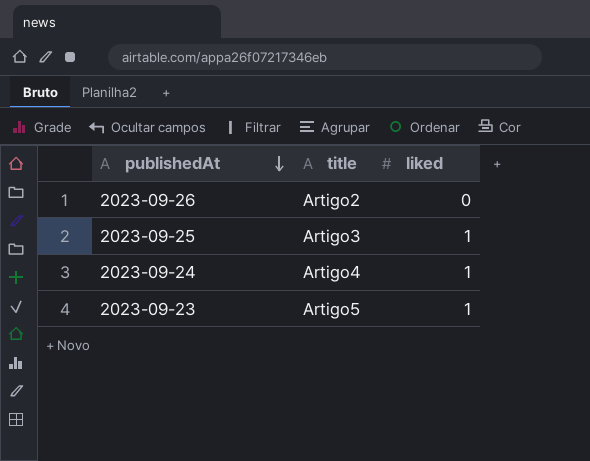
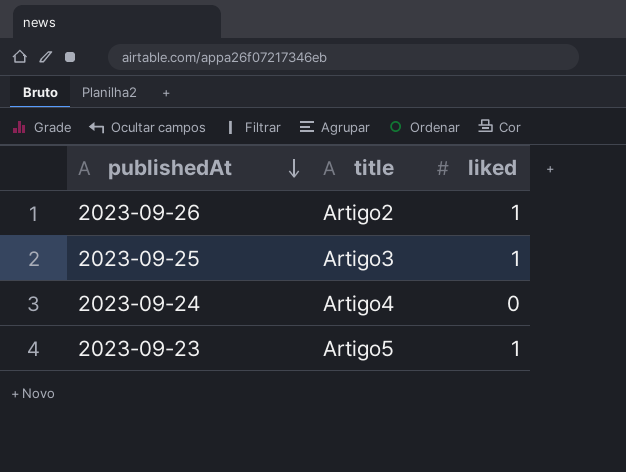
2023-09-26 | liked: 0 -> 1
2023-09-24 | liked: 1 -> 0

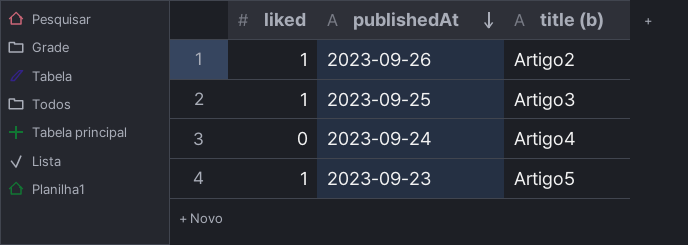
column liked | position: 3 -> 1
column name: title -> title (b)

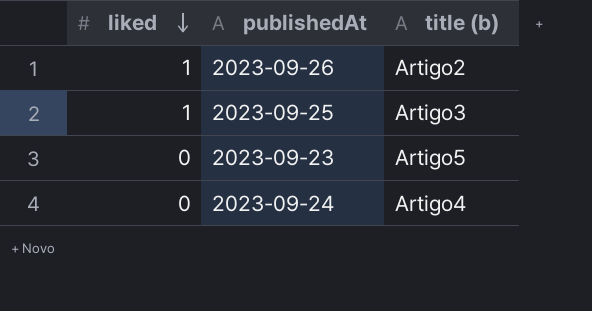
row order: publishedAt descending -> liked descending
2023-09-23 | liked: 1 -> 0

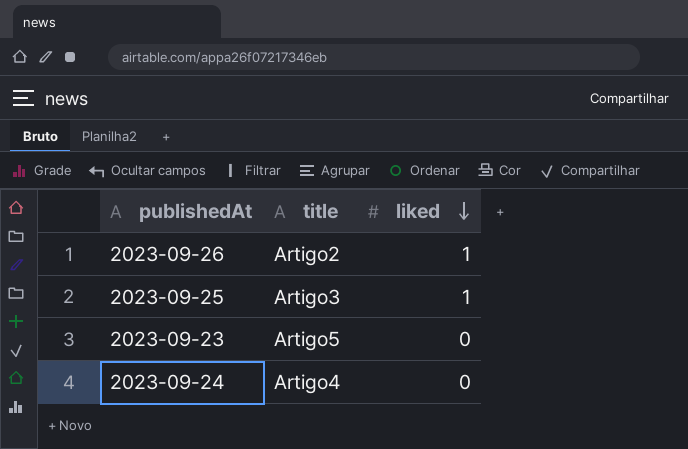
column name: title (b) -> title
column liked | position: 1 -> 3

